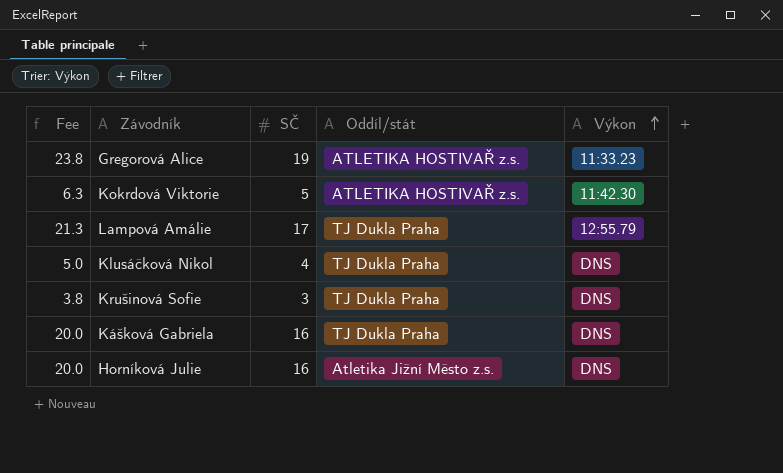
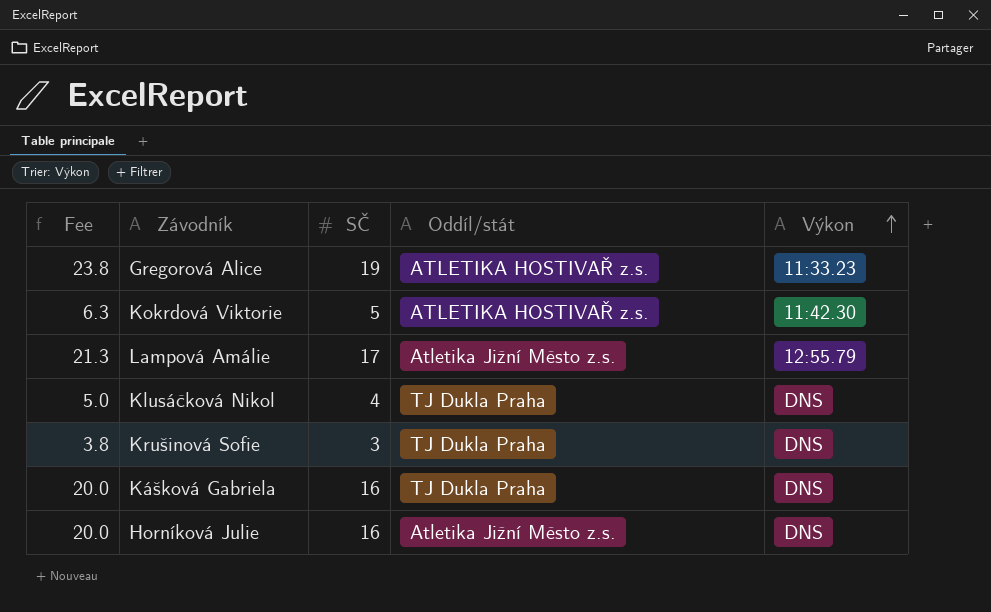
Lampová Amálie | Oddíl/stát: TJ Dukla Praha -> Atletika Jižní Město z.s.

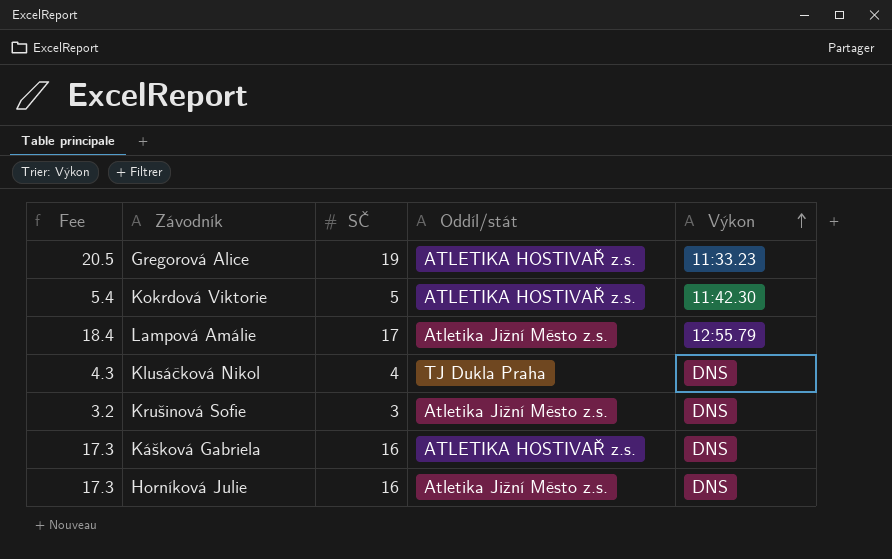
column Fee | formula: [SČ] * 1.25 -> [SČ] * 1.08
Krušinová Sofie | Oddíl/stát: TJ Dukla Praha -> Atletika Jižní Město z.s.
Kášková Gabriela | Oddíl/stát: TJ Dukla Praha -> ATLETIKA HOSTIVAŘ z.s.

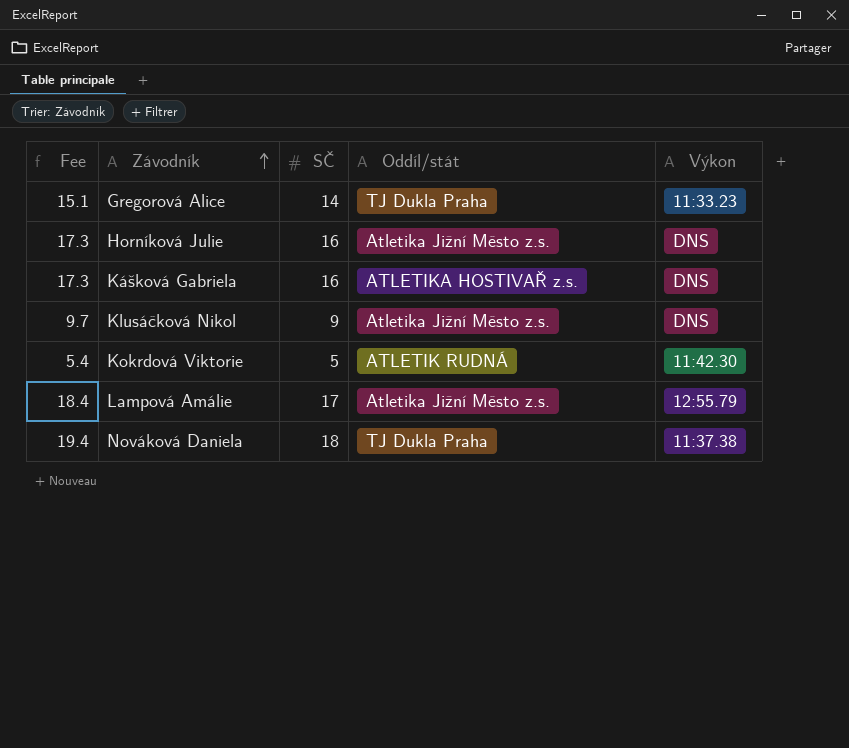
row order: Výkon ascending -> Závodník ascending
row Krušinová Sofie: 3.2 | 3 | Atletika Jižní Město z.s. | DNS -> none
Gregorová Alice | Fee: 20.5 -> 15.1
Gregorová Alice | SČ: 19 -> 14
Gregorová Alice | Oddíl/stát: ATLETIKA HOSTIVAŘ z.s. -> TJ Dukla Praha
Klusáčková Nikol | Fee: 4.3 -> 9.7
Klusáčková Nikol | SČ: 4 -> 9
Klusáčková Nikol | Oddíl/stát: TJ Dukla Praha -> Atletika Jižní Město z.s.
Kokrdová Viktorie | Oddíl/stát: ATLETIKA HOSTIVAŘ z.s. -> ATLETIK RUDNÁ
row Nováková Daniela: none -> 19.4 | 18 | TJ Dukla Praha | 11:37.38

